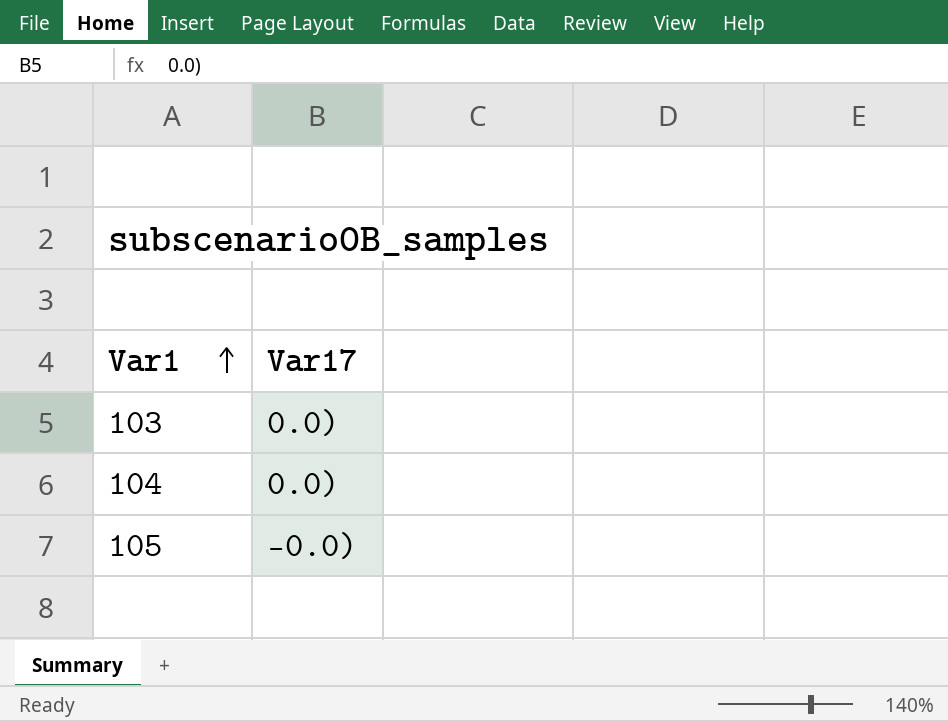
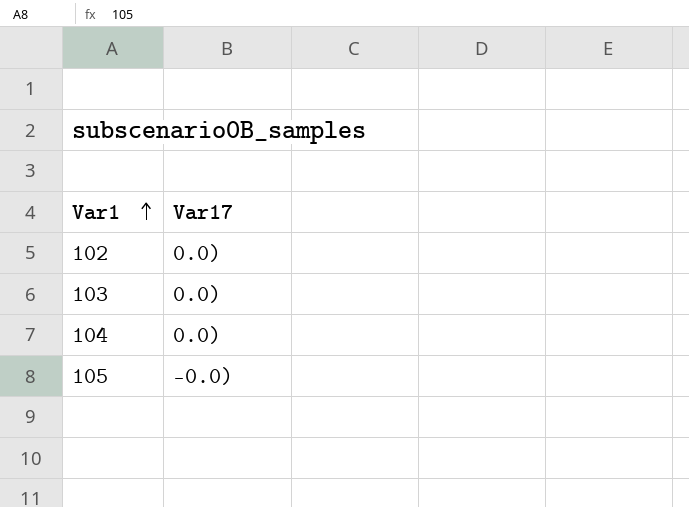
row 102: none -> 0.0)

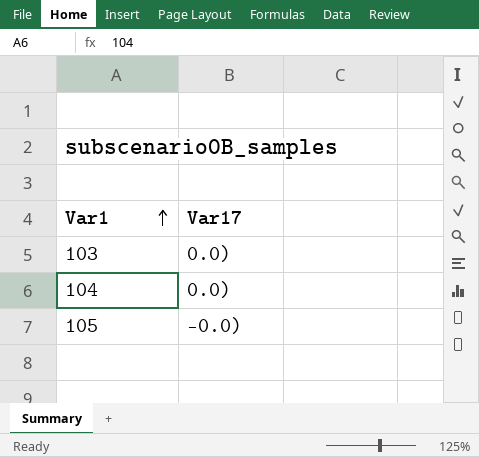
row 102: 0.0) -> none

